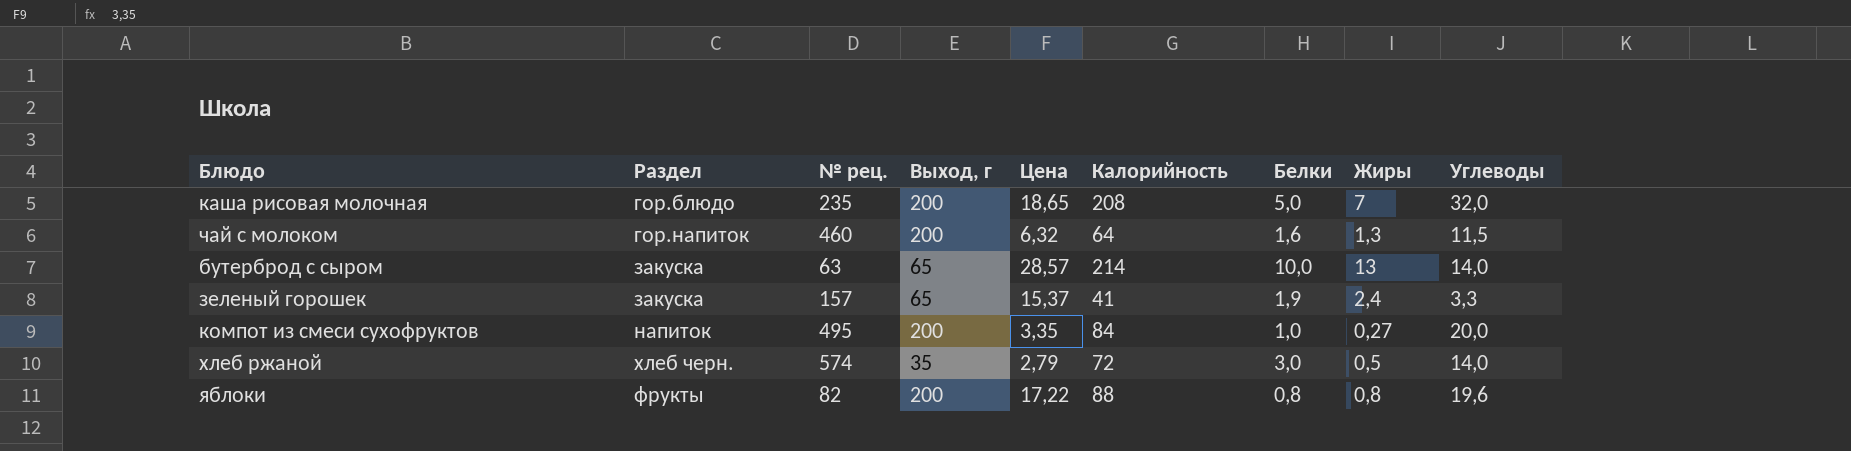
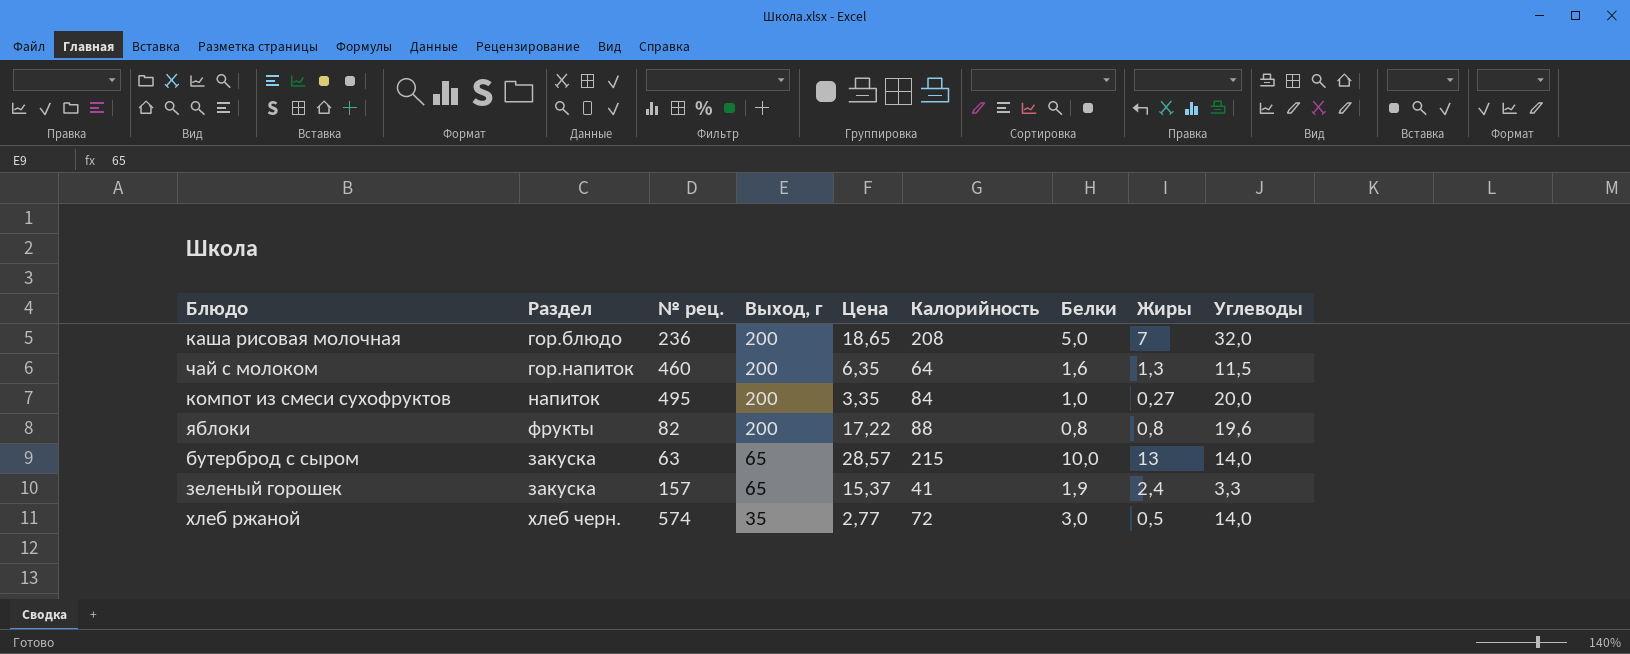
row order: none -> Выход, г descending
каша рисовая молочная | № рец.: 235 -> 236
чай с молоком | Цена: 6,32 -> 6,35
бутерброд с сыром | Калорийность: 214 -> 215
хлеб ржаной | Цена: 2,79 -> 2,77

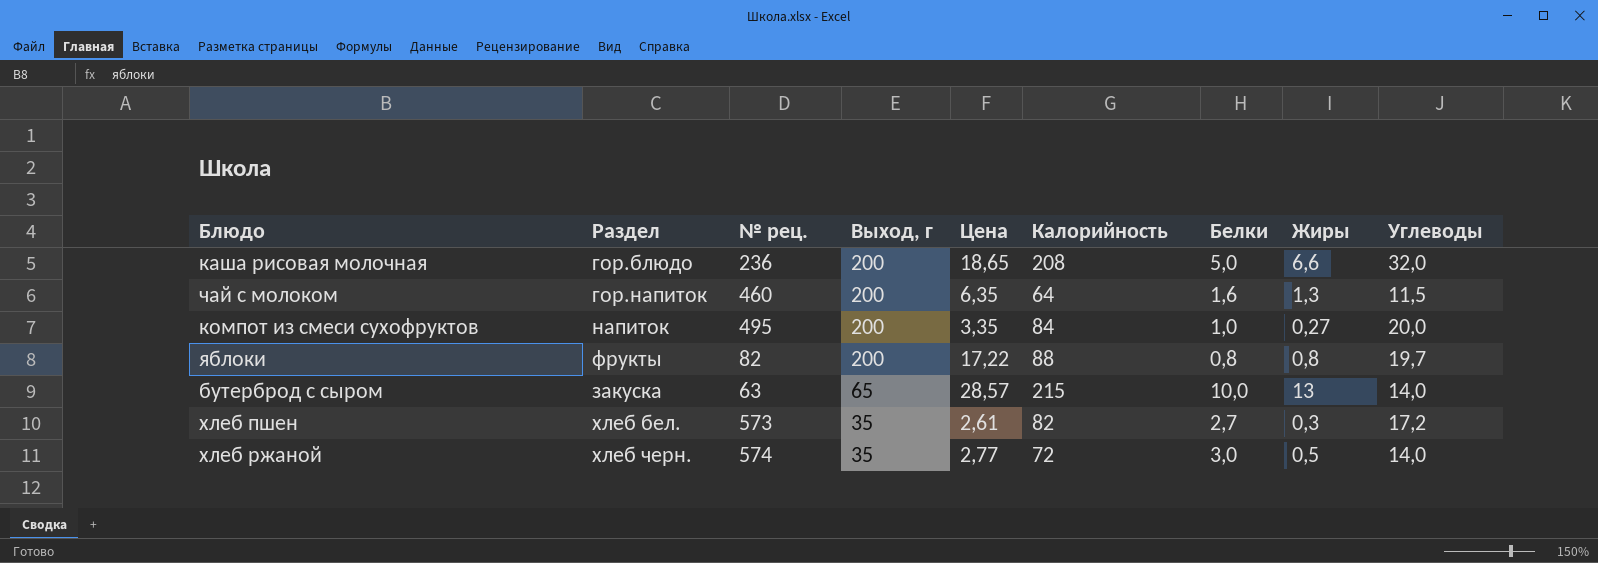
row зеленый горошек: закуска | 157 | 65 | 15,37 | 41 | 1,9 | 2,4 | 3,3 -> none
каша рисовая молочная | Жиры: 7 -> 6,6
яблоки | Углеводы: 19,6 -> 19,7
row хлеб пшен: none -> хлеб бел. | 573 | 35 | 2,61 | 82 | 2,7 | 0,3 | 17,2

